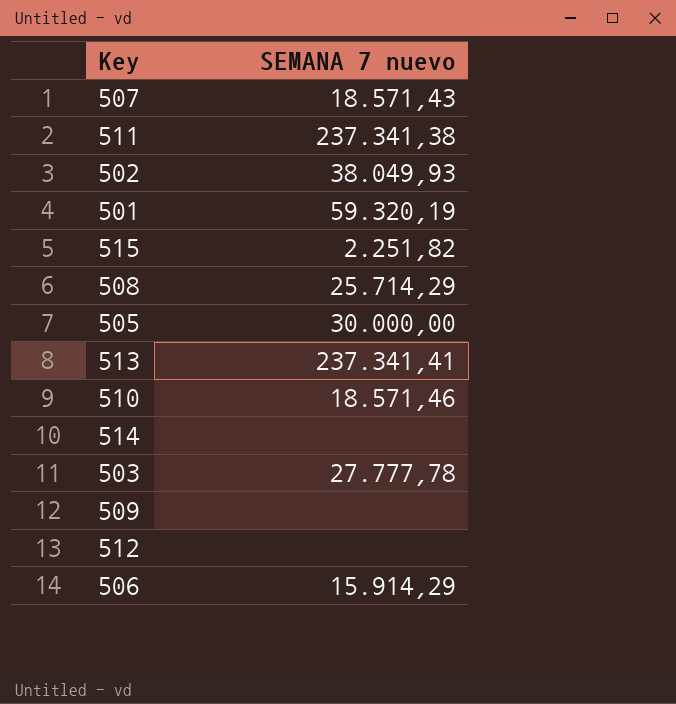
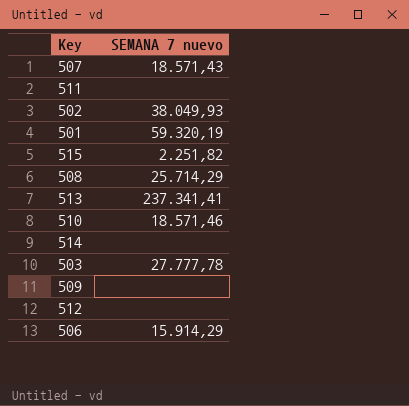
row 505: 30.000,00 -> none
511 | SEMANA 7 nuevo: 237.341,38 -> none

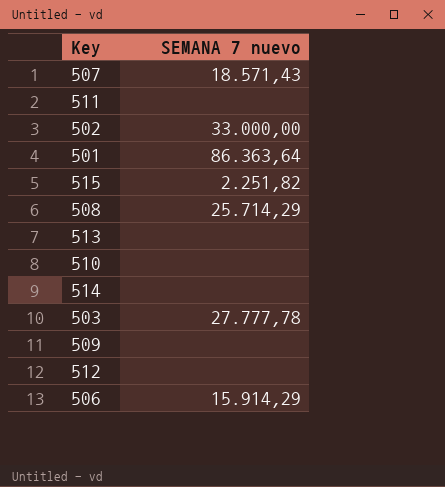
502 | SEMANA 7 nuevo: 38.049,93 -> 33.000,00
501 | SEMANA 7 nuevo: 59.320,19 -> 86.363,64
513 | SEMANA 7 nuevo: 237.341,41 -> none
510 | SEMANA 7 nuevo: 18.571,46 -> none

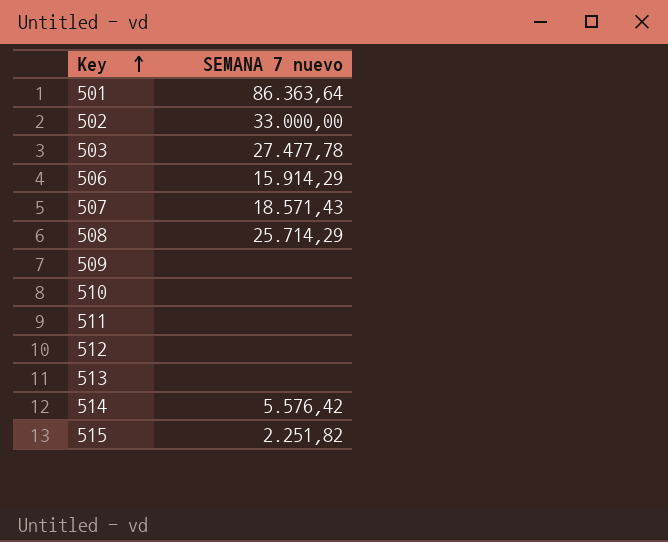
row order: none -> Key ascending
503 | SEMANA 7 nuevo: 27.777,78 -> 27.477,78
514 | SEMANA 7 nuevo: none -> 5.576,42

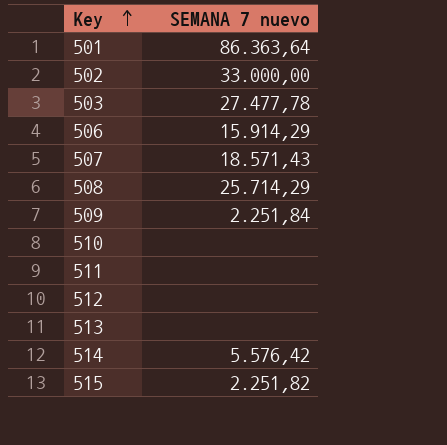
509 | SEMANA 7 nuevo: none -> 2.251,84

